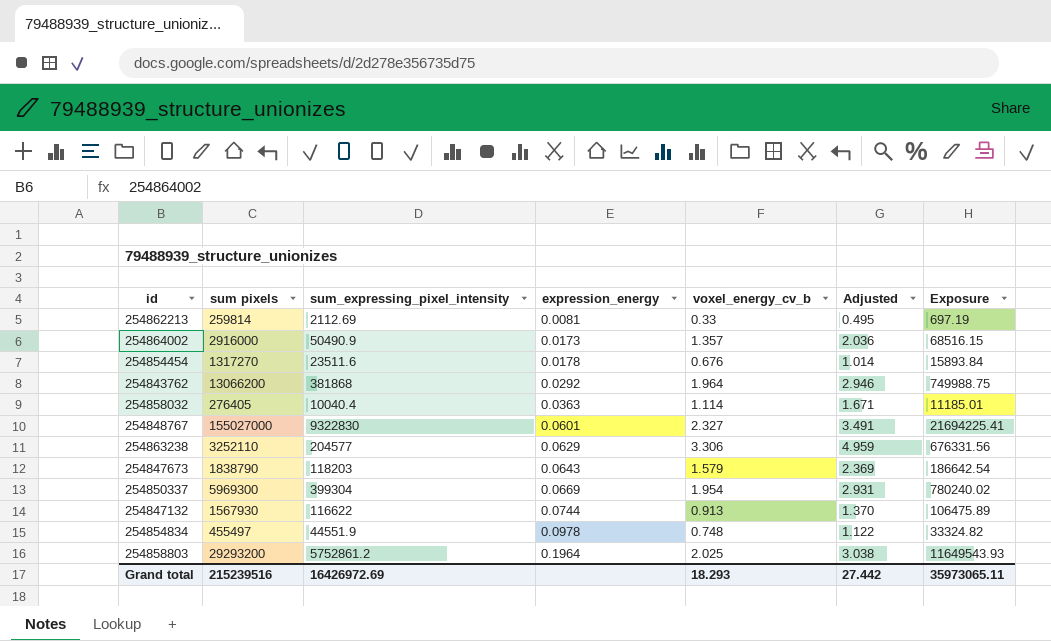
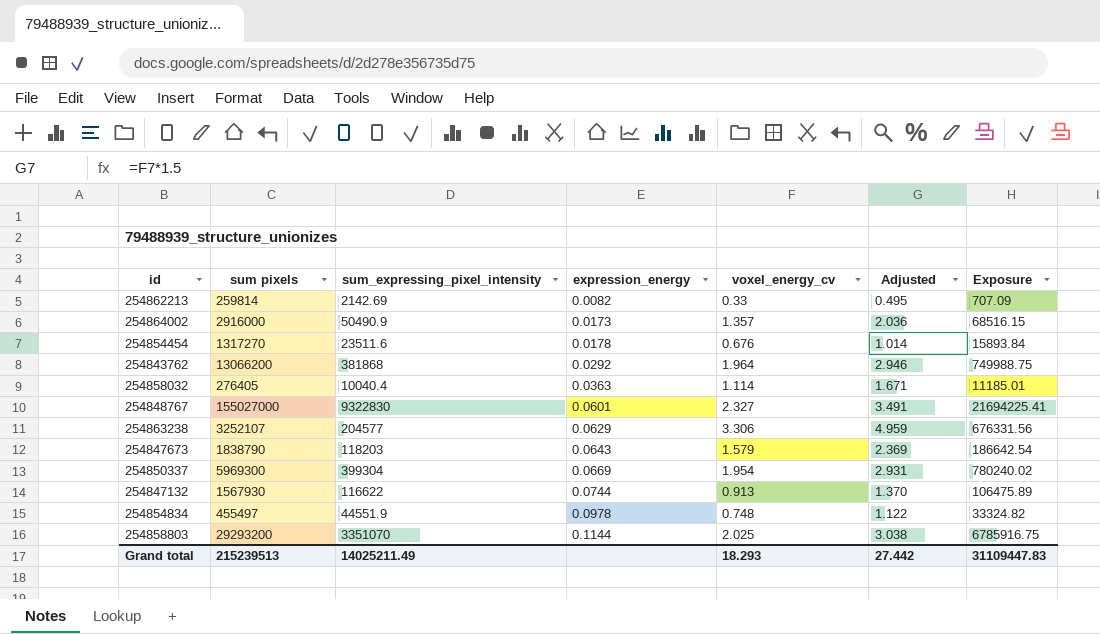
column name: voxel_energy_cv_b -> voxel_energy_cv
254862213 | sum_expressing_pixel_intensity: 2112.69 -> 2142.69
254862213 | expression_energy: 0.0081 -> 0.0082
254862213 | Exposure: 697.19 -> 707.09
254863238 | sum pixels: 3252110 -> 3252107
254858803 | sum_expressing_pixel_intensity: 5752861.2 -> 3351070
254858803 | expression_energy: 0.1964 -> 0.1144
254858803 | Exposure: 11649543.93 -> 6785916.75
Grand total | sum pixels: 215239516 -> 215239513
Grand total | sum_expressing_pixel_intensity: 16426972.69 -> 14025211.49
Grand total | Exposure: 35973065.11 -> 31109447.83

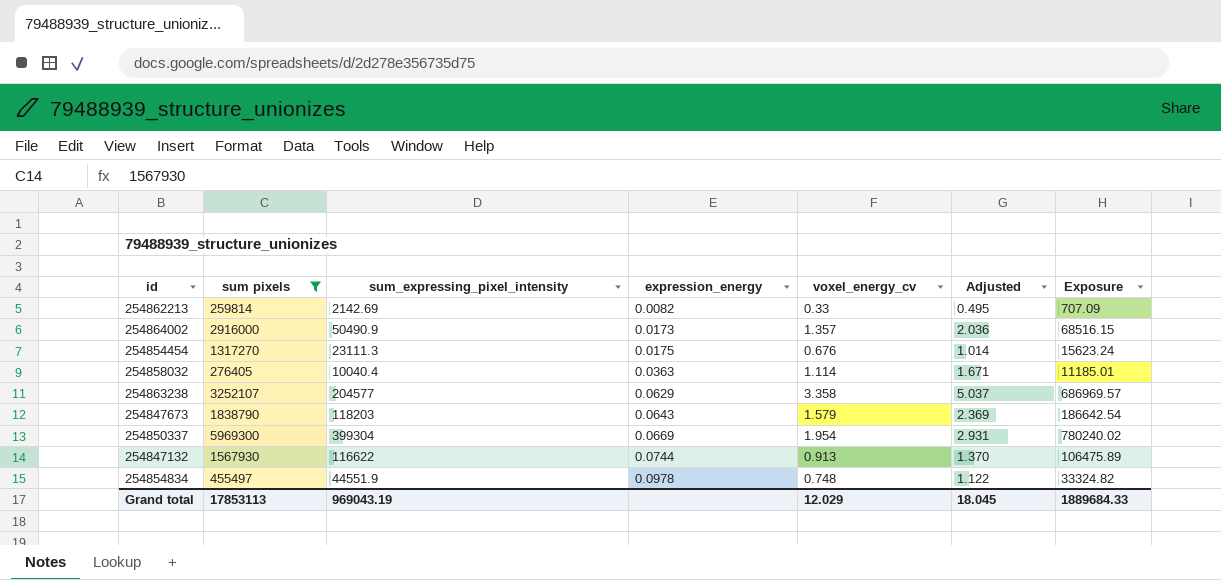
filter: none -> sum pixels <= 5969300
254854454 | sum_expressing_pixel_intensity: 23511.6 -> 23111.3
254854454 | expression_energy: 0.0178 -> 0.0175
254854454 | Exposure: 15893.84 -> 15623.24
254863238 | voxel_energy_cv: 3.306 -> 3.358
254863238 | Adjusted: 4.959 -> 5.037
254863238 | Exposure: 676331.56 -> 686969.57
Grand total | sum pixels: 215239513 -> 17853113
Grand total | sum_expressing_pixel_intensity: 14025211.49 -> 969043.19
Grand total | voxel_energy_cv: 18.293 -> 12.029
Grand total | Adjusted: 27.442 -> 18.045
Grand total | Exposure: 31109447.83 -> 1889684.33

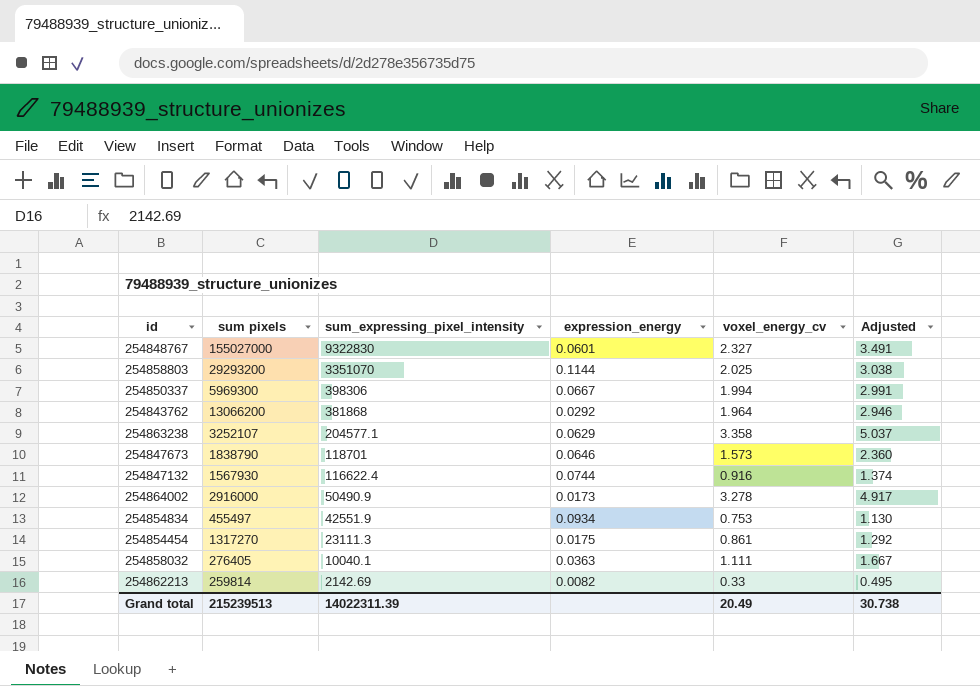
filter: sum pixels <= 5969300 -> none
row order: expression_energy ascending -> sum_expressing_pixel_intensity descending
column Exposure | formula: [sum_expressing_pixel_intensity] * [voxel_energy_cv] -> none
254850337 | sum_expressing_pixel_intensity: 399304 -> 398306
254850337 | expression_energy: 0.0669 -> 0.0667
254850337 | voxel_energy_cv: 1.954 -> 1.994
254850337 | Adjusted: 2.931 -> 2.991
254863238 | sum_expressing_pixel_intensity: 204577 -> 204577.1
254847673 | sum_expressing_pixel_intensity: 118203 -> 118701
254847673 | expression_energy: 0.0643 -> 0.0646
254847673 | voxel_energy_cv: 1.579 -> 1.573
254847673 | Adjusted: 2.369 -> 2.360
254847132 | sum_expressing_pixel_intensity: 116622 -> 116622.4
254847132 | voxel_energy_cv: 0.913 -> 0.916
254847132 | Adjusted: 1.370 -> 1.374
254864002 | voxel_energy_cv: 1.357 -> 3.278
254864002 | Adjusted: 2.036 -> 4.917
254854834 | sum_expressing_pixel_intensity: 44551.9 -> 42551.9
254854834 | expression_energy: 0.0978 -> 0.0934
254854834 | voxel_energy_cv: 0.748 -> 0.753
254854834 | Adjusted: 1.122 -> 1.130
254854454 | voxel_energy_cv: 0.676 -> 0.861
254854454 | Adjusted: 1.014 -> 1.292
254858032 | sum_expressing_pixel_intensity: 10040.4 -> 10040.1
254858032 | voxel_energy_cv: 1.114 -> 1.111
254858032 | Adjusted: 1.671 -> 1.667
Grand total | sum pixels: 17853113 -> 215239513
Grand total | sum_expressing_pixel_intensity: 969043.19 -> 14022311.39
Grand total | voxel_energy_cv: 12.029 -> 20.49
Grand total | Adjusted: 18.045 -> 30.738

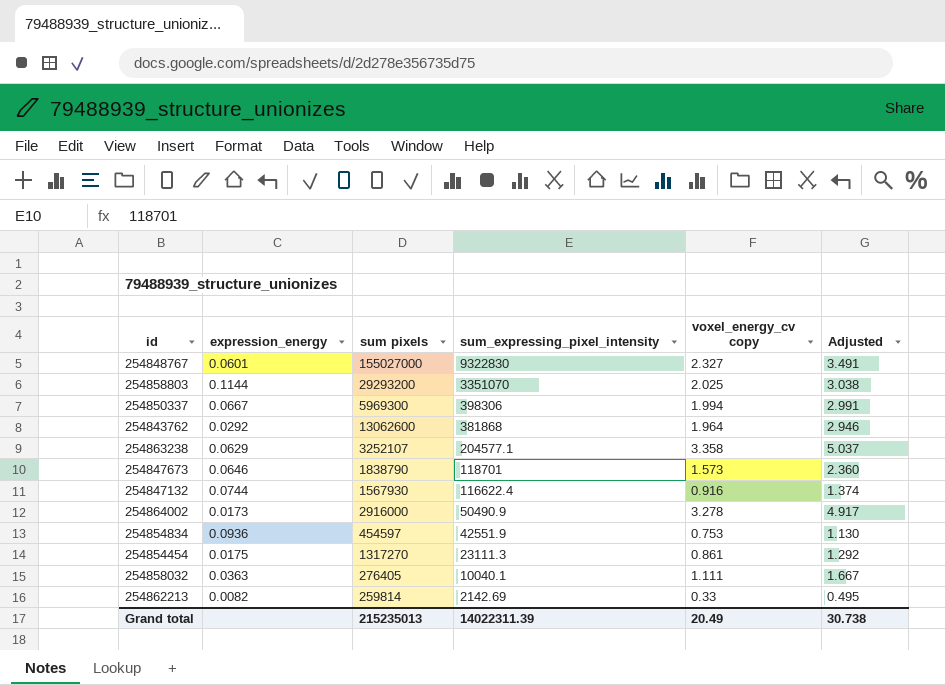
column expression_energy | position: 4 -> 2
column name: voxel_energy_cv -> voxel_energy_cv copy
254843762 | sum pixels: 13066200 -> 13062600
254854834 | expression_energy: 0.0934 -> 0.0936
254854834 | sum pixels: 455497 -> 454597
Grand total | sum pixels: 215239513 -> 215235013

